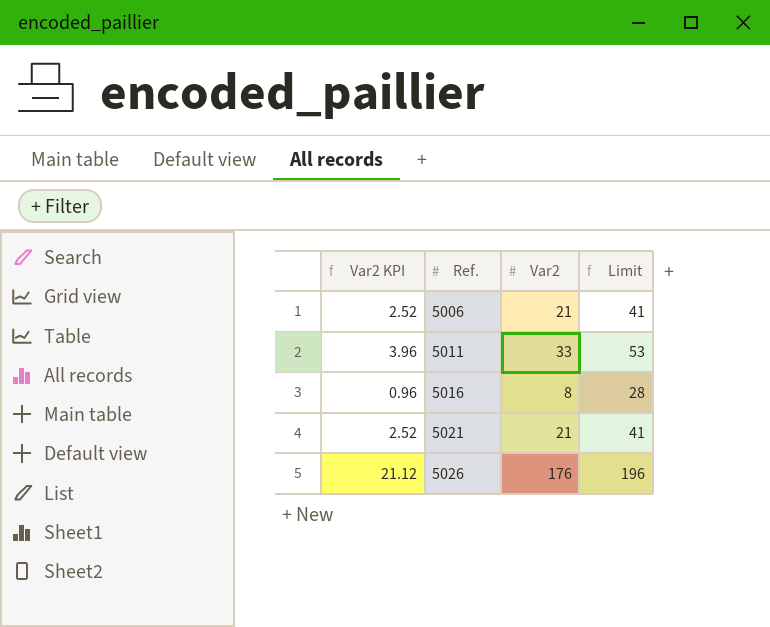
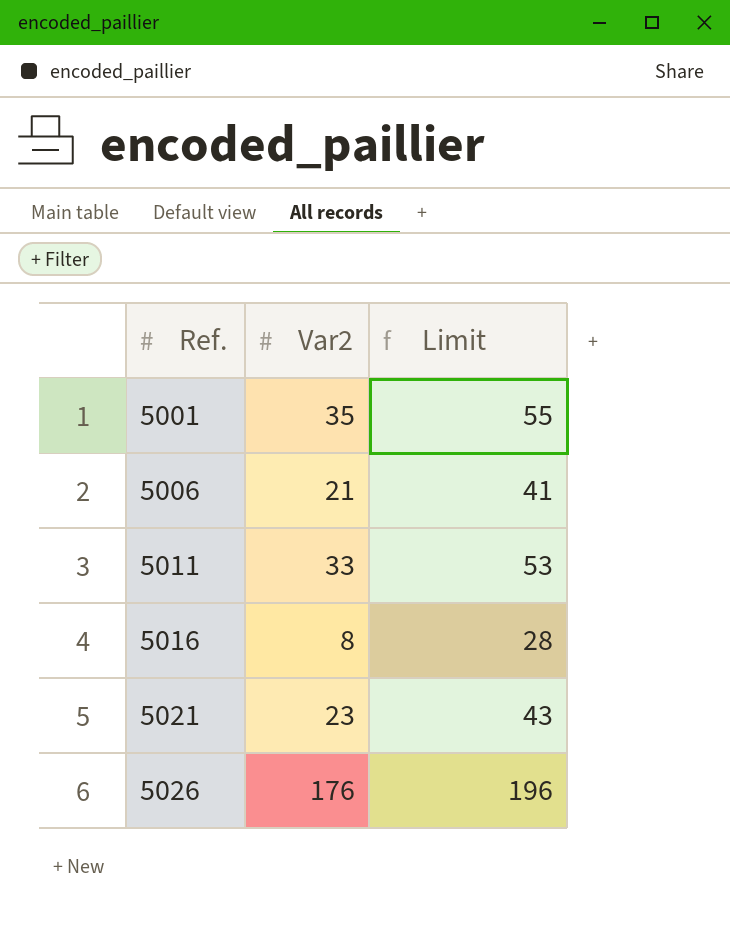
column Var2 KPI | formula: [Var2] * 0.12 -> none
row 5001: none -> 35 | 55
5021 | Var2: 21 -> 23
5021 | Limit: 41 -> 43

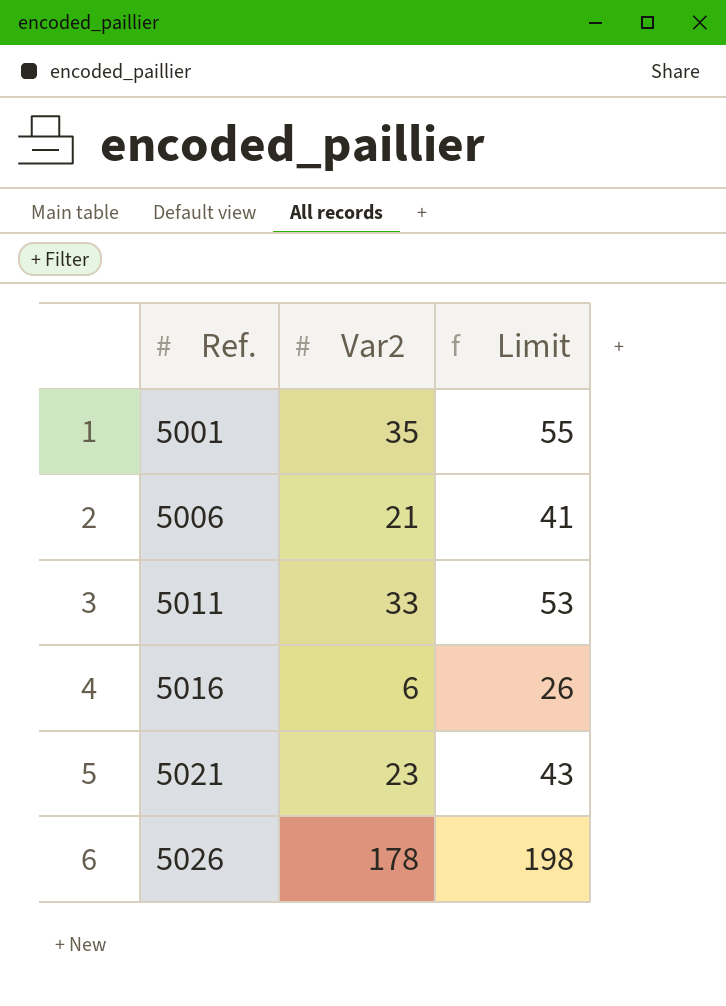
5016 | Var2: 8 -> 6
5016 | Limit: 28 -> 26
5026 | Var2: 176 -> 178
5026 | Limit: 196 -> 198

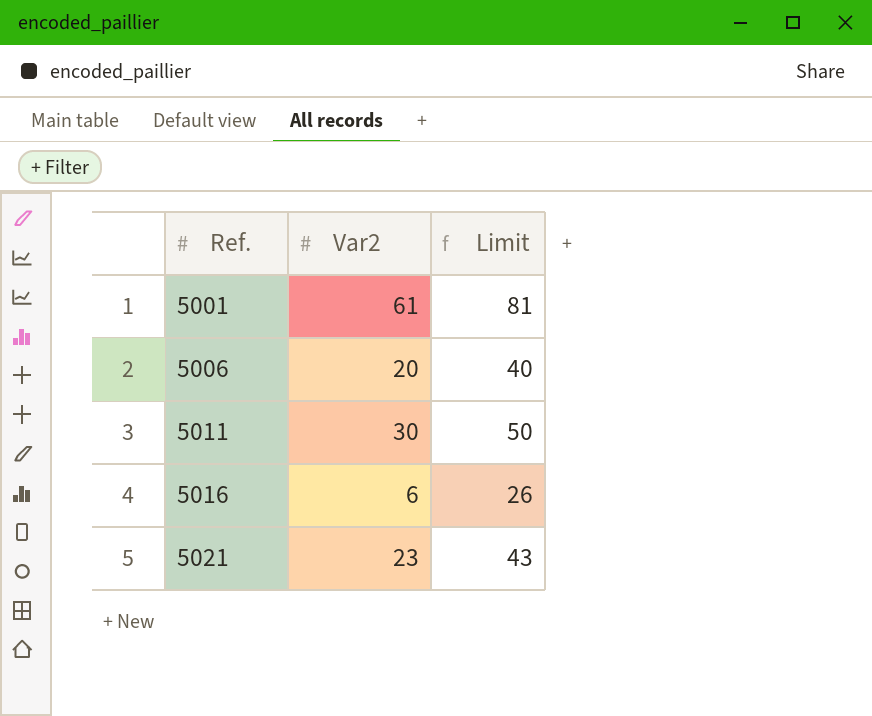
row 5026: 178 | 198 -> none
5001 | Var2: 35 -> 61
5001 | Limit: 55 -> 81
5006 | Var2: 21 -> 20
5006 | Limit: 41 -> 40
5011 | Var2: 33 -> 30
5011 | Limit: 53 -> 50

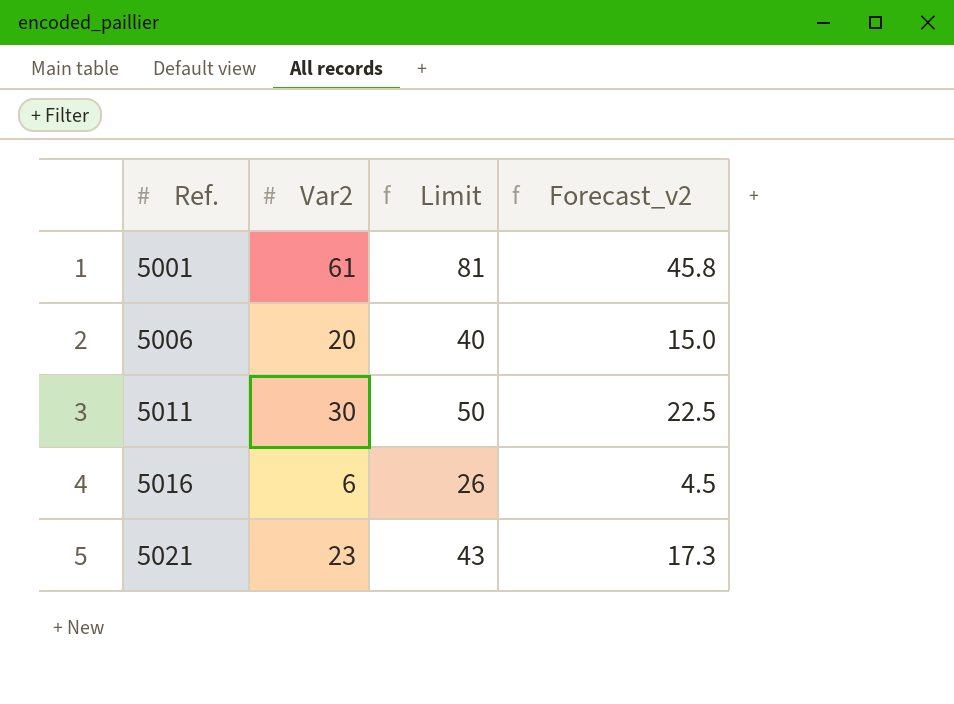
column Forecast_v2 | formula: none -> [Var2] * 0.75

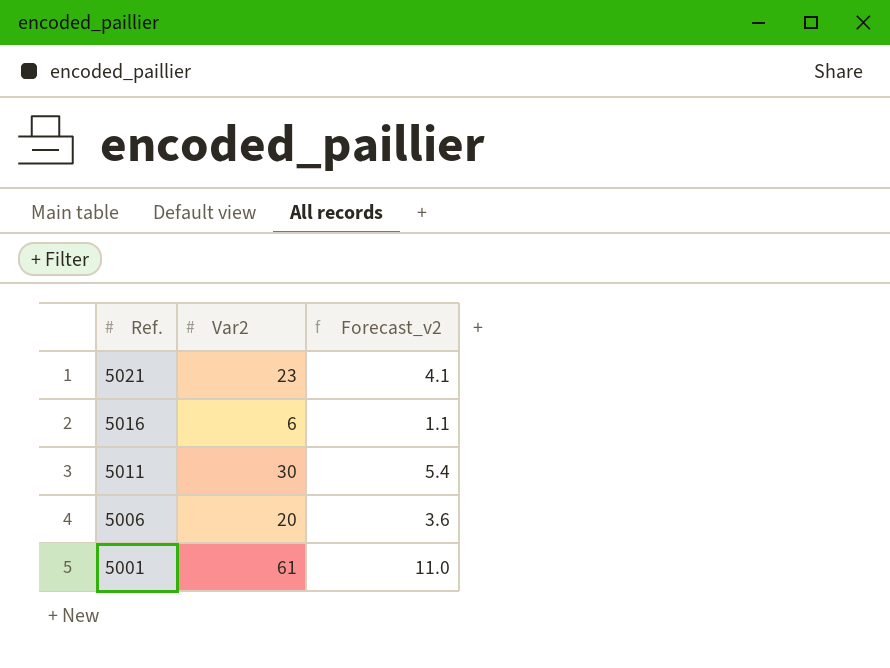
row order: Ref. ascending -> Ref. descending
column Limit | formula: [Var2] + 20 -> none
column Forecast_v2 | formula: [Var2] * 0.75 -> [Var2] * 0.18

